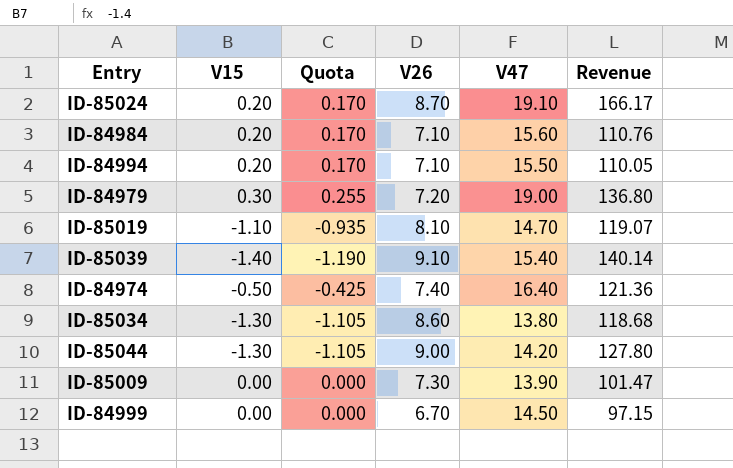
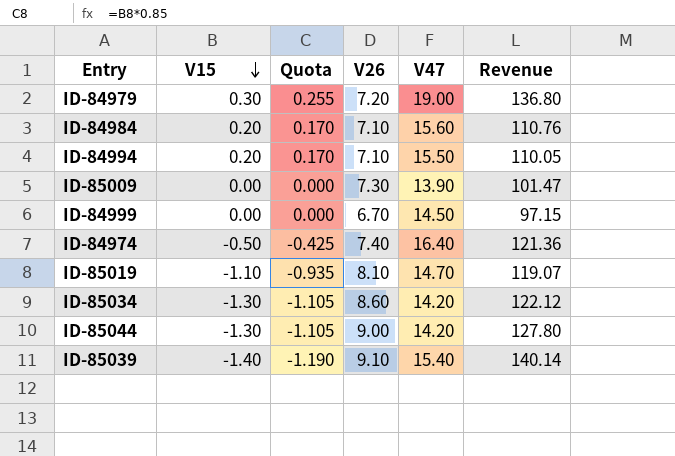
row order: none -> V15 descending
row ID-85024: 0.20 | 0.170 | 8.70 | 19.10 | 166.17 -> none
ID-85034 | V47: 13.80 -> 14.20
ID-85034 | Revenue: 118.68 -> 122.12

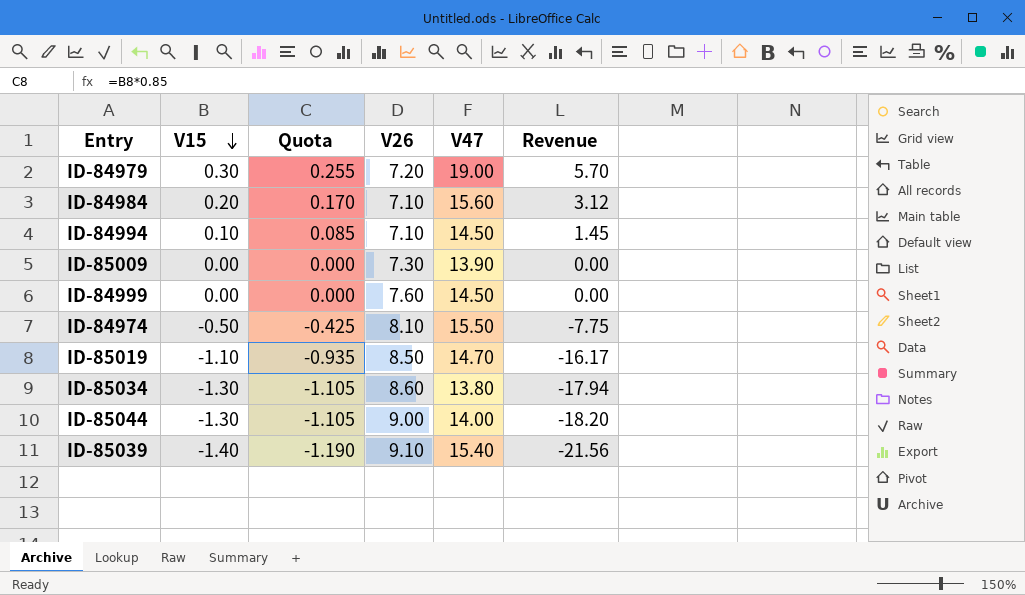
column Revenue | formula: [V26] * [V47] -> [V15] * [V47]
ID-84994 | V15: 0.20 -> 0.10
ID-84994 | Quota: 0.170 -> 0.085
ID-84994 | V47: 15.50 -> 14.50
ID-84999 | V26: 6.70 -> 7.60
ID-84974 | V26: 7.40 -> 8.10
ID-84974 | V47: 16.40 -> 15.50
ID-85019 | V26: 8.10 -> 8.50
ID-85034 | V47: 14.20 -> 13.80
ID-85044 | V47: 14.20 -> 14.00

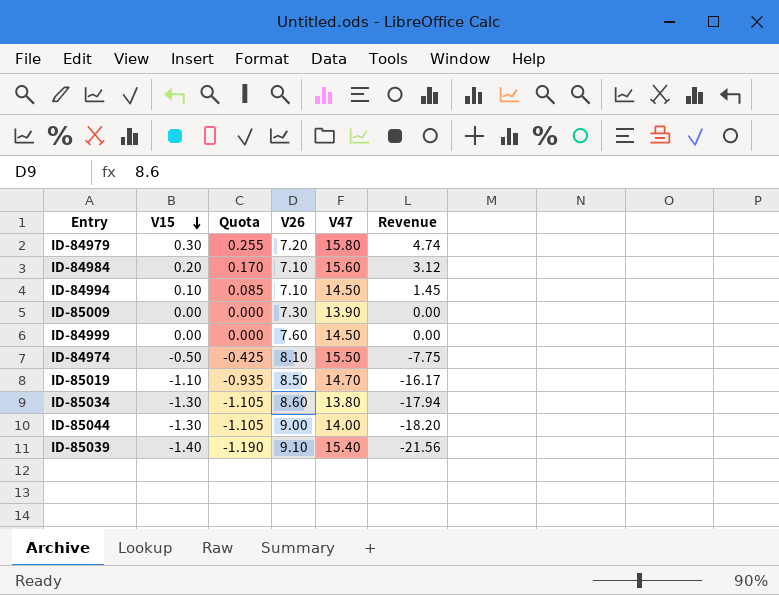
ID-84979 | V47: 19.00 -> 15.80
ID-84979 | Revenue: 5.70 -> 4.74

